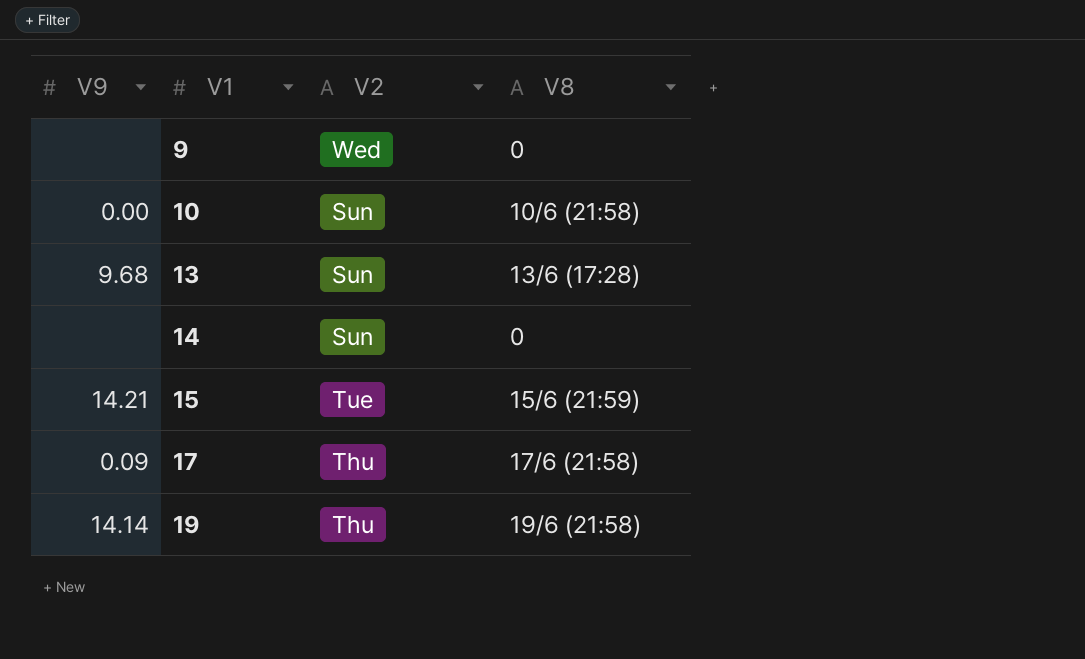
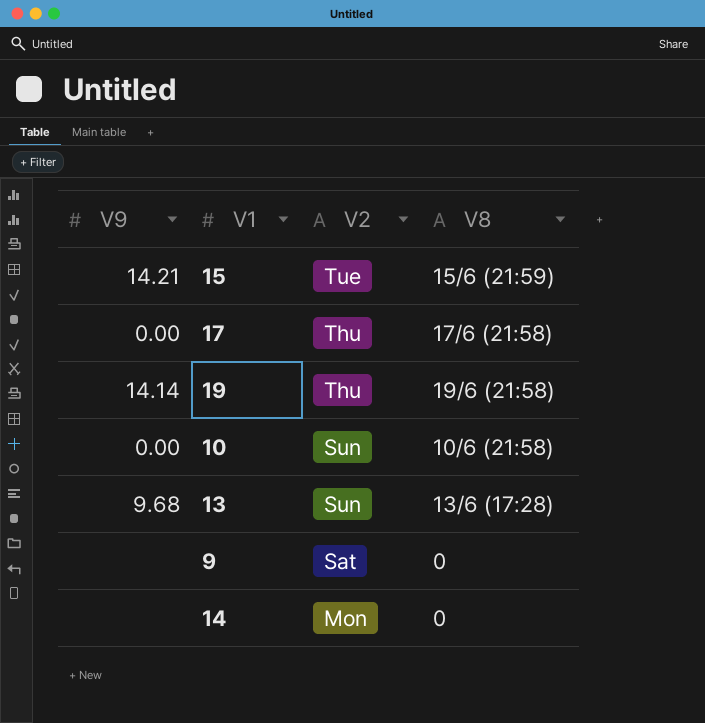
row order: V1 ascending -> V2 descending
17 | V9: 0.09 -> 0.00
9 | V2: Wed -> Sat
14 | V2: Sun -> Mon

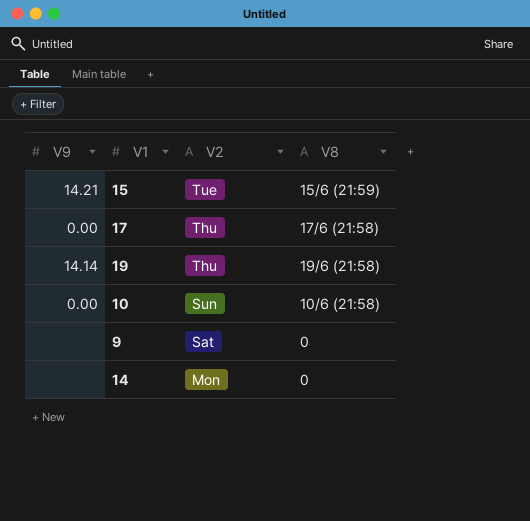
row 13: 9.68 | Sun | 13/6 (17:28) -> none

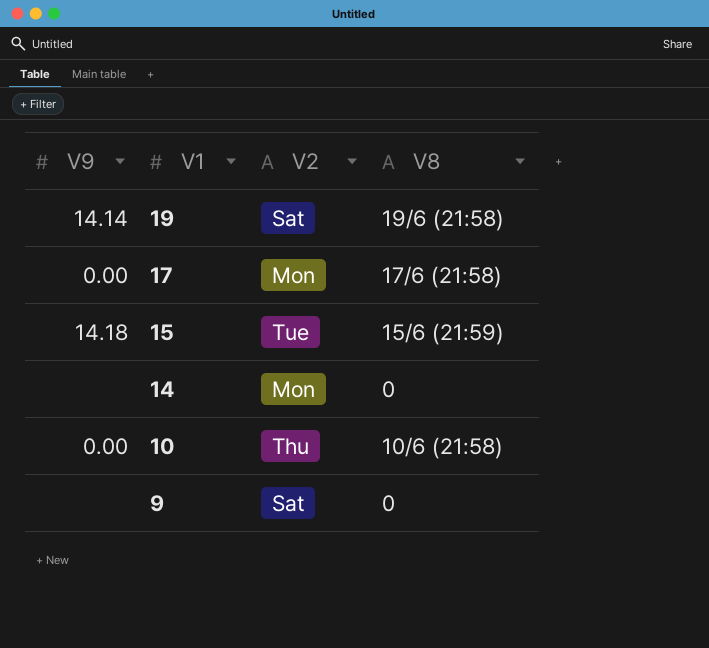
row order: V2 descending -> V1 descending
19 | V2: Thu -> Sat
17 | V2: Thu -> Mon
15 | V9: 14.21 -> 14.18
10 | V2: Sun -> Thu

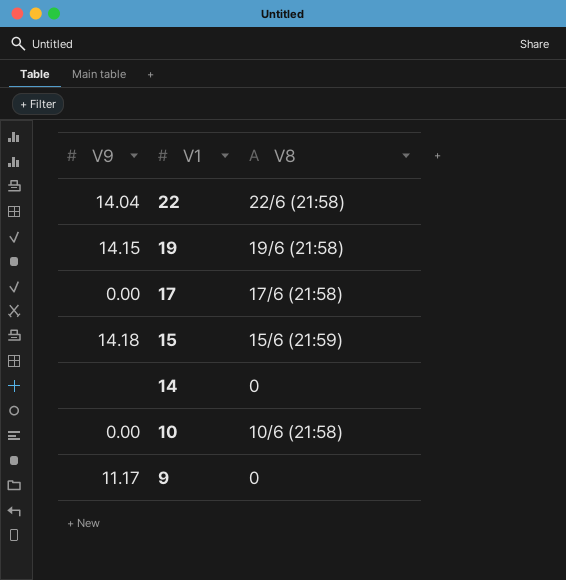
column V2 | position: 3 -> none
row 22: none -> 14.04 | 22/6 (21:58)
19 | V9: 14.14 -> 14.15
9 | V9: none -> 11.17

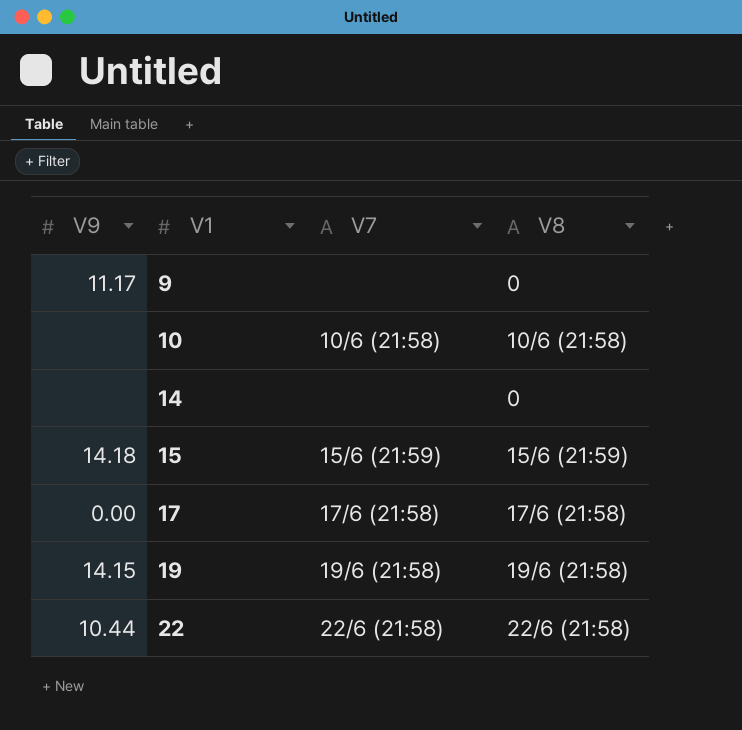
row order: V1 descending -> V1 ascending
column V7 | position: none -> 3
10 | V9: 0.00 -> none
22 | V9: 14.04 -> 10.44

